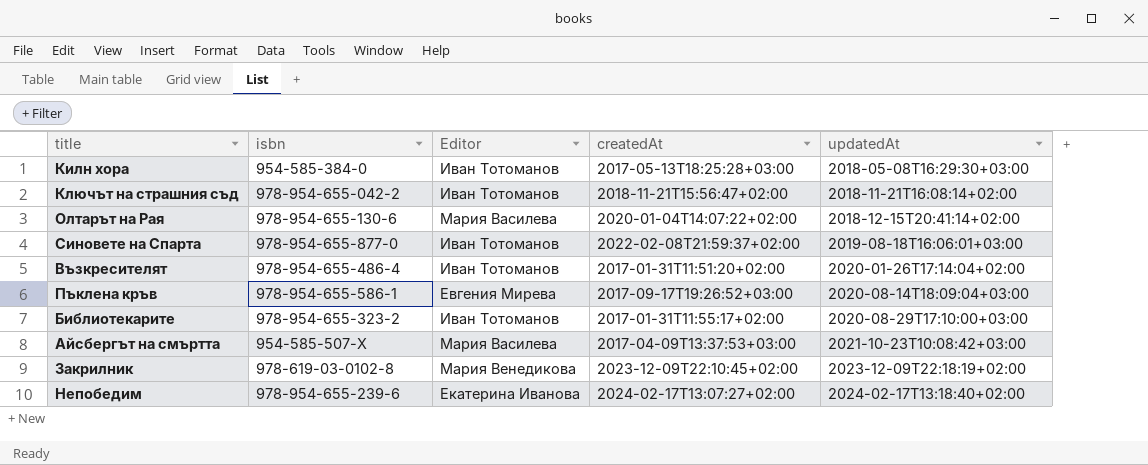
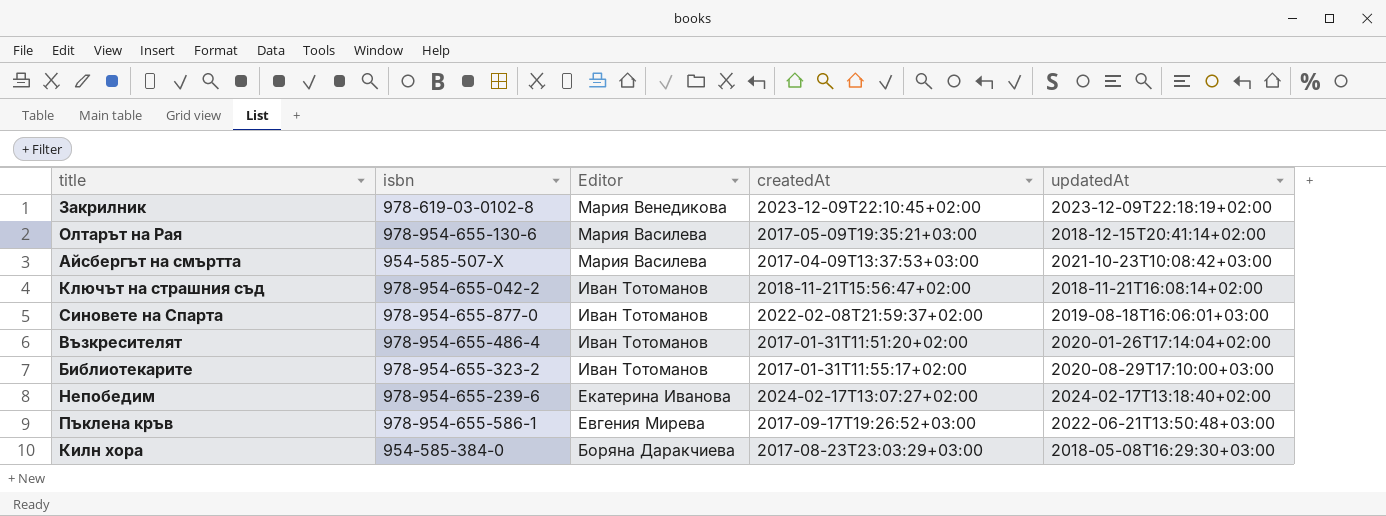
row order: updatedAt ascending -> Editor descending
Олтарът на Рая | createdAt: 2020-01-04T14:07:22+02:00 -> 2017-05-09T19:35:21+03:00
Пъклена кръв | updatedAt: 2020-08-14T18:09:04+03:00 -> 2022-06-21T13:50:48+03:00
Килн хора | Editor: Иван Тотоманов -> Боряна Даракчиева
Килн хора | createdAt: 2017-05-13T18:25:28+03:00 -> 2017-08-23T23:03:29+03:00

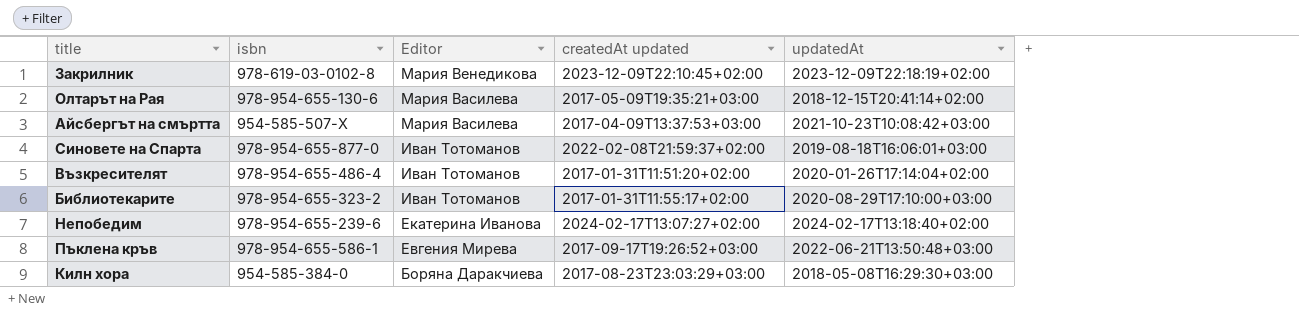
column name: createdAt -> createdAt updated
row Ключът на страшния съд: 978-954-655-042-2 | Иван Тотоманов | 2018-11-21T15:56:47+02:00 | 2018-11-21T16:08:14+02:00 -> none

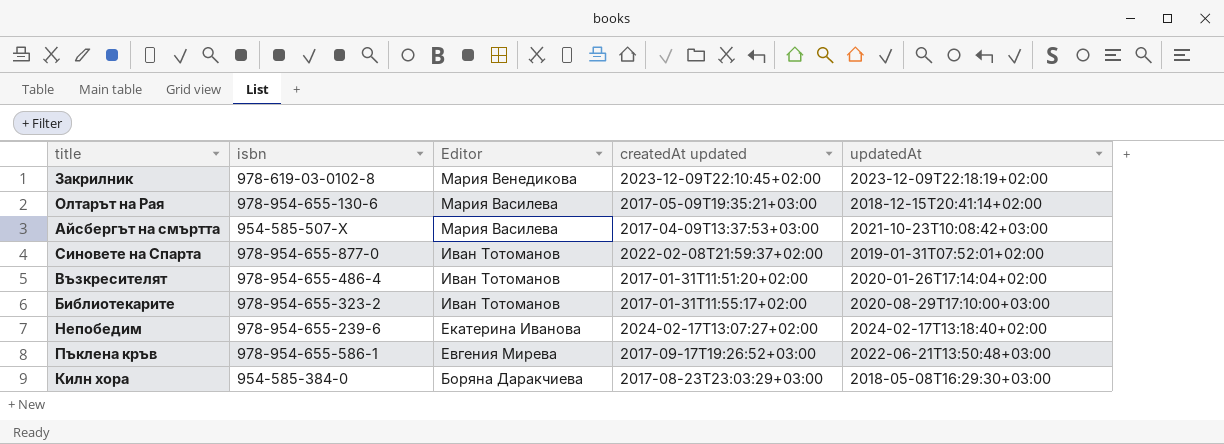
Синовете на Спарта | updatedAt: 2019-08-18T16:06:01+03:00 -> 2019-01-31T07:52:01+02:00

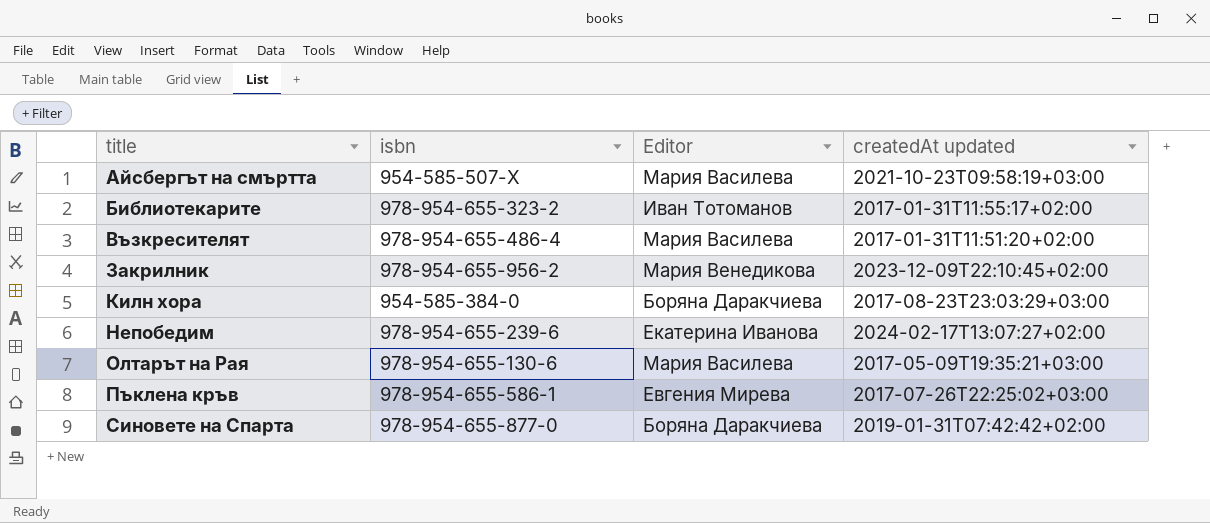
row order: Editor descending -> title ascending
column updatedAt | position: 5 -> none
Айсбергът на смъртта | createdAt updated: 2017-04-09T13:37:53+03:00 -> 2021-10-23T09:58:19+03:00
Възкресителят | Editor: Иван Тотоманов -> Мария Василева
Закрилник | isbn: 978-619-03-0102-8 -> 978-954-655-956-2
Пъклена кръв | createdAt updated: 2017-09-17T19:26:52+03:00 -> 2017-07-26T22:25:02+03:00
Синовете на Спарта | Editor: Иван Тотоманов -> Боряна Даракчиева
Синовете на Спарта | createdAt updated: 2022-02-08T21:59:37+02:00 -> 2019-01-31T07:42:42+02:00

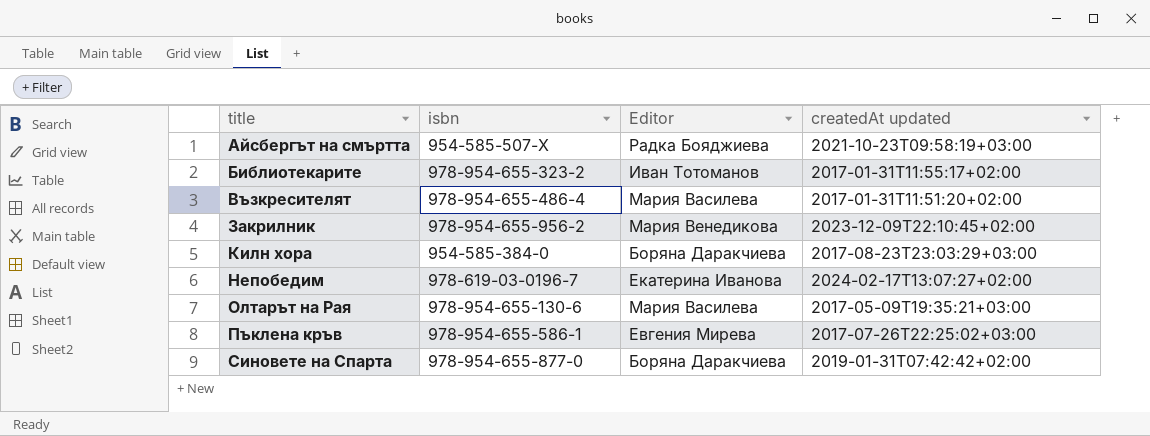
Айсбергът на смъртта | Editor: Мария Василева -> Радка Бояджиева
Непобедим | isbn: 978-954-655-239-6 -> 978-619-03-0196-7

